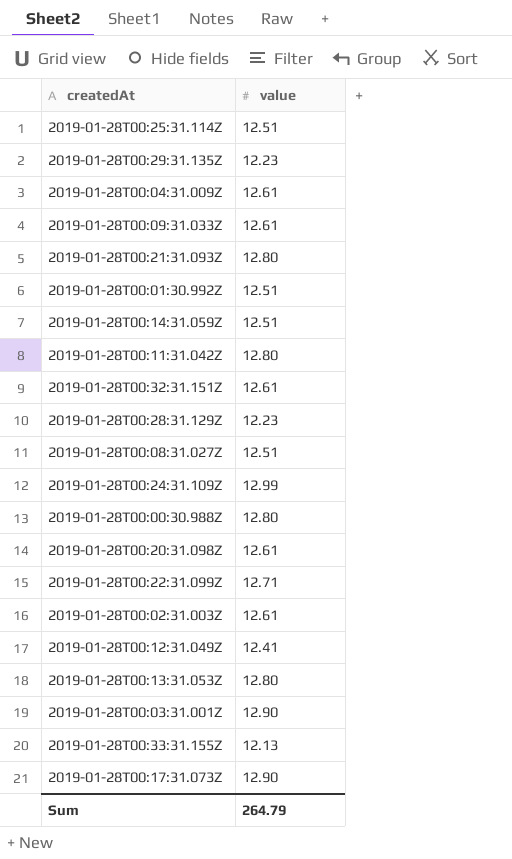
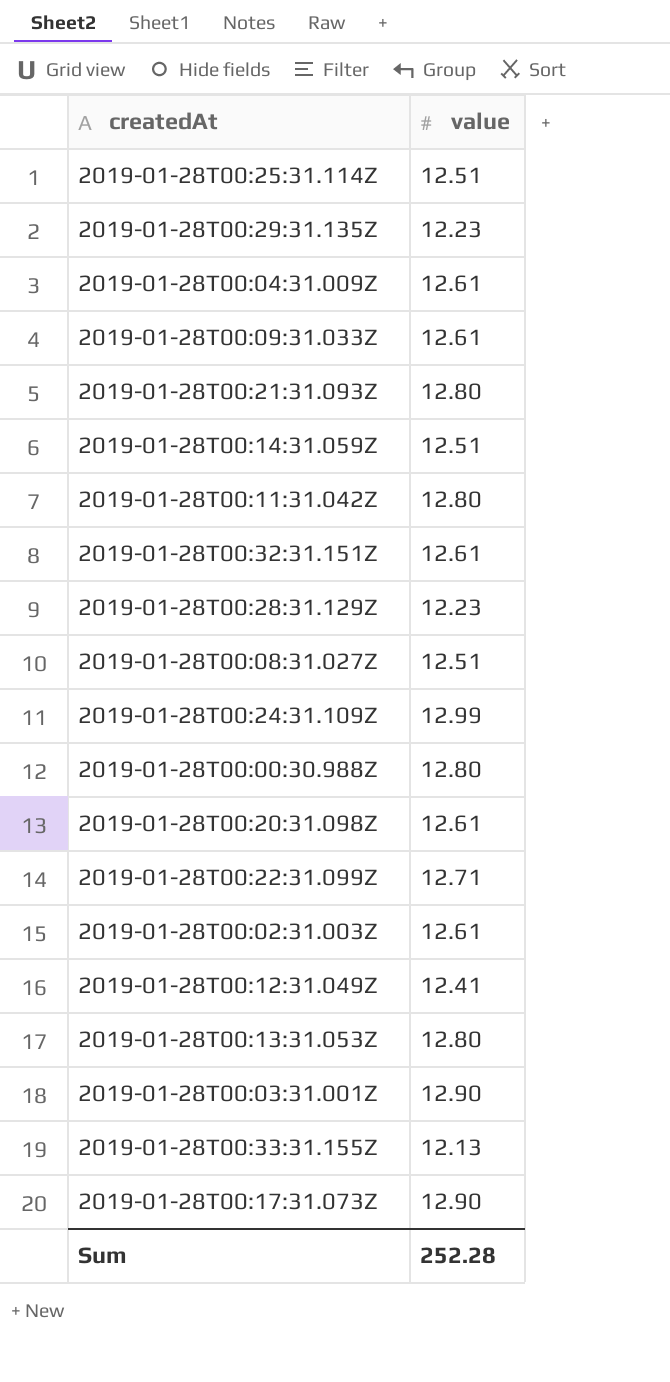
row 2019-01-28T00:01:30.992Z: 12.51 -> none
Sum | value: 264.79 -> 252.28

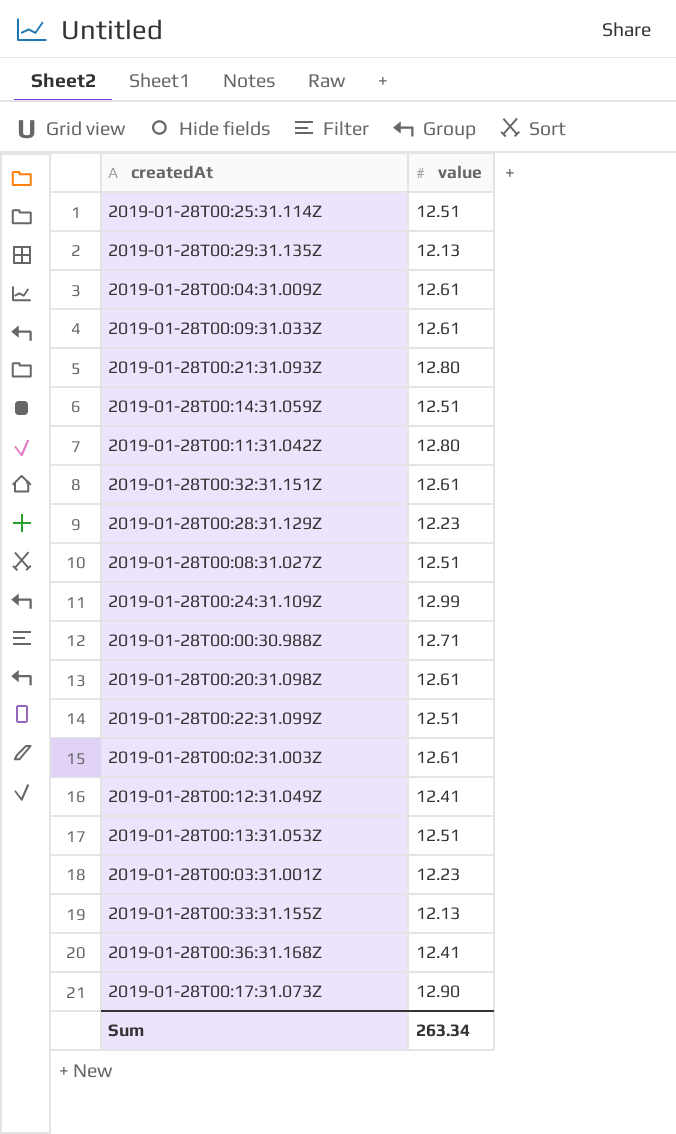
2019-01-28T00:29:31.135Z | value: 12.23 -> 12.13
2019-01-28T00:00:30.988Z | value: 12.80 -> 12.71
2019-01-28T00:22:31.099Z | value: 12.71 -> 12.51
2019-01-28T00:13:31.053Z | value: 12.80 -> 12.51
2019-01-28T00:03:31.001Z | value: 12.90 -> 12.23
row 2019-01-28T00:36:31.168Z: none -> 12.41
Sum | value: 252.28 -> 263.34

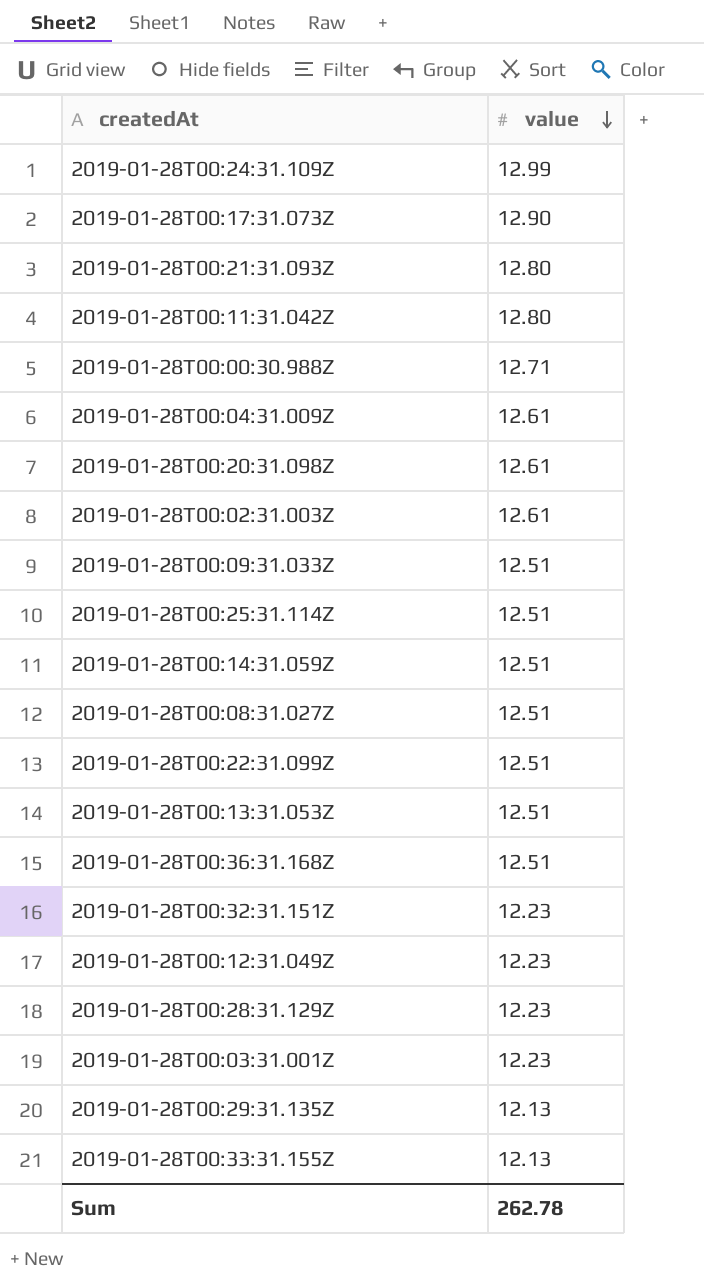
row order: none -> value descending
2019-01-28T00:09:31.033Z | value: 12.61 -> 12.51
2019-01-28T00:36:31.168Z | value: 12.41 -> 12.51
2019-01-28T00:32:31.151Z | value: 12.61 -> 12.23
2019-01-28T00:12:31.049Z | value: 12.41 -> 12.23
Sum | value: 263.34 -> 262.78

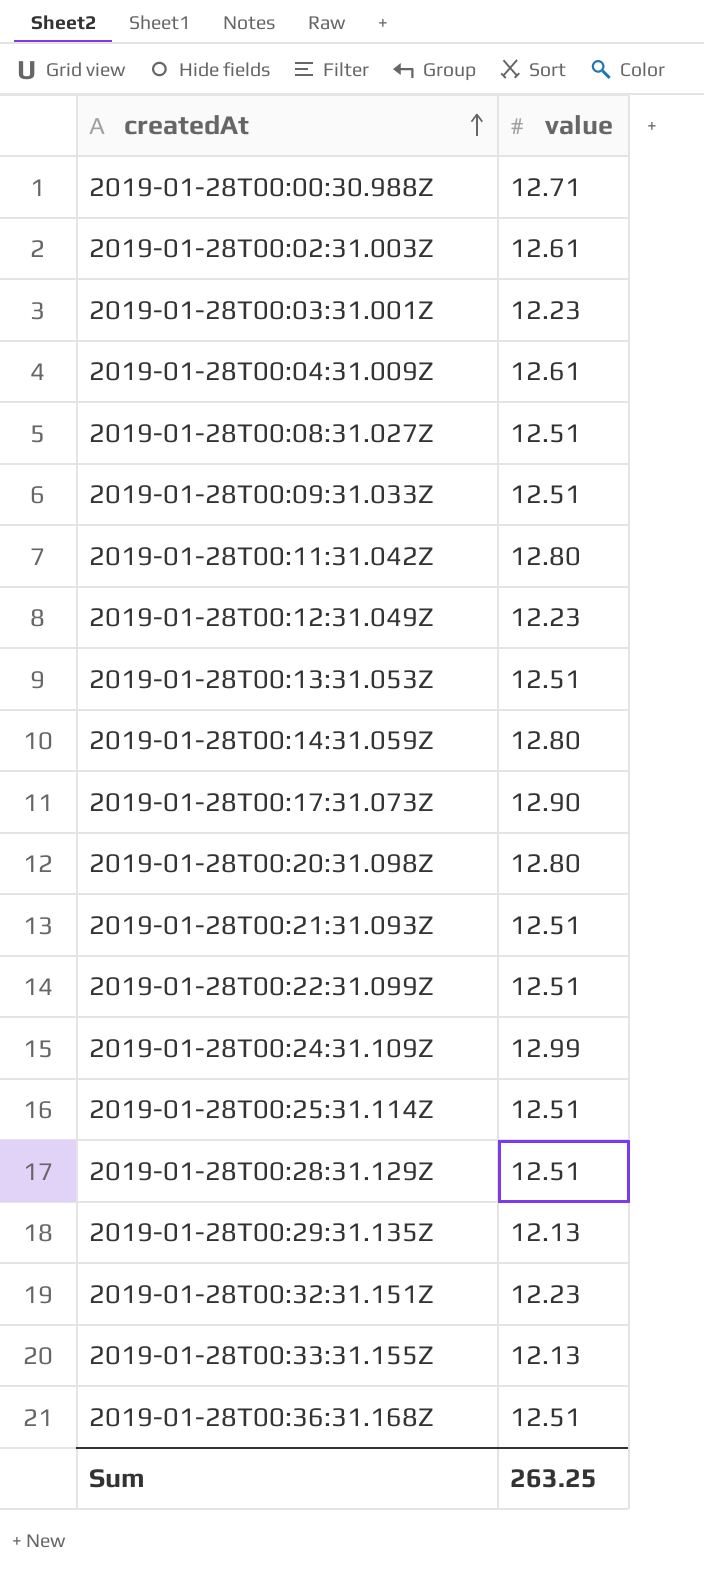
row order: value descending -> createdAt ascending
2019-01-28T00:14:31.059Z | value: 12.51 -> 12.80
2019-01-28T00:20:31.098Z | value: 12.61 -> 12.80
2019-01-28T00:21:31.093Z | value: 12.80 -> 12.51
2019-01-28T00:28:31.129Z | value: 12.23 -> 12.51
Sum | value: 262.78 -> 263.25

